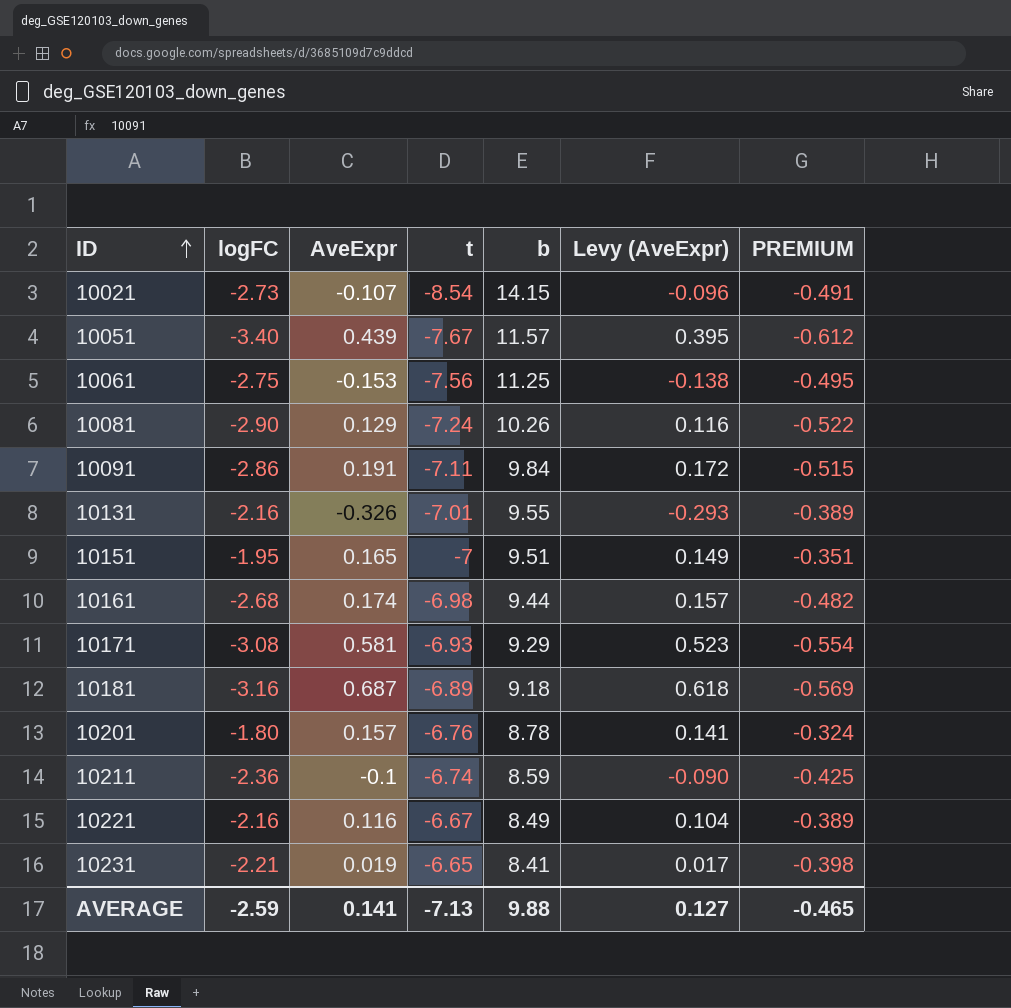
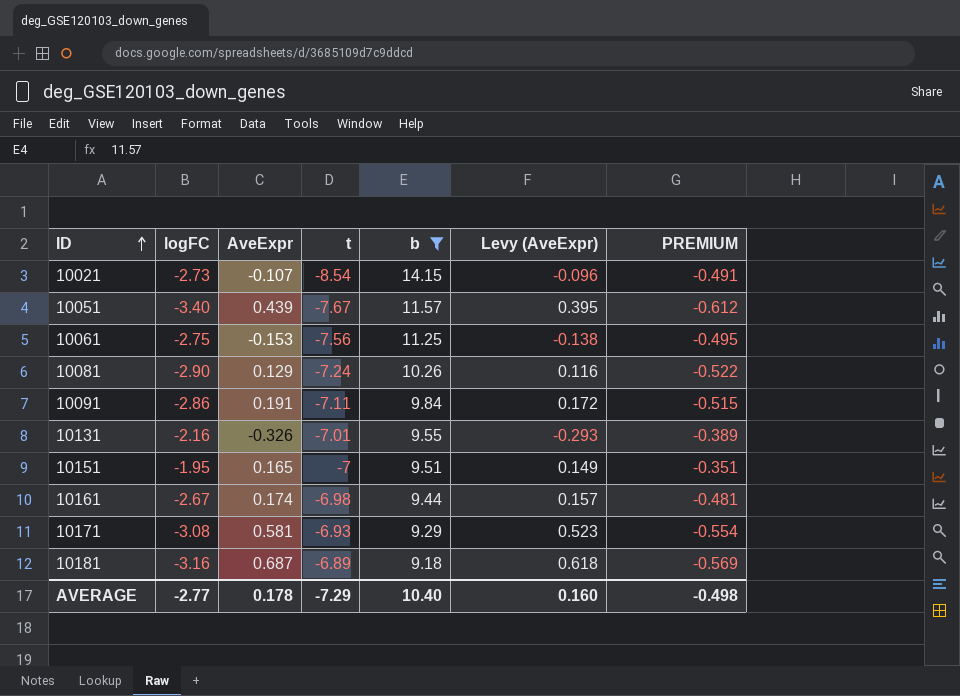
filter: none -> b >= 9.18
10161 | logFC: -2.68 -> -2.67
10161 | PREMIUM: -0.482 -> -0.481
AVERAGE | logFC: -2.59 -> -2.77
AVERAGE | AveExpr: 0.141 -> 0.178
AVERAGE | t: -7.13 -> -7.29
AVERAGE | b: 9.88 -> 10.40
AVERAGE | Levy (AveExpr): 0.127 -> 0.160
AVERAGE | PREMIUM: -0.465 -> -0.498

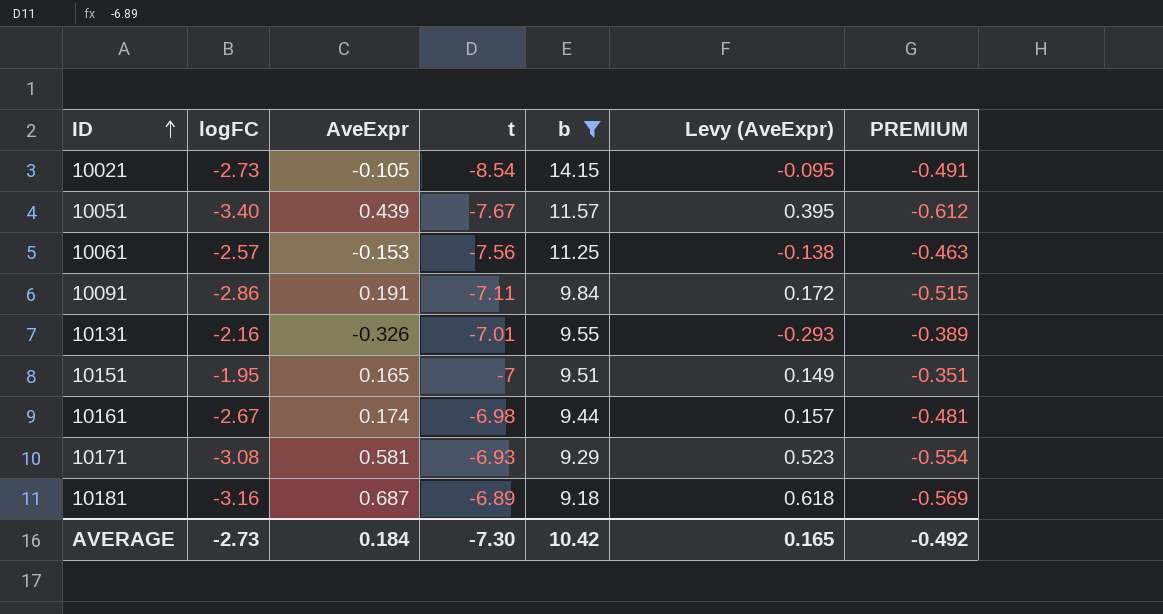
row 10081: -2.90 | 0.129 | -7.24 | 10.26 | 0.116 | -0.522 -> none
10021 | AveExpr: -0.107 -> -0.105
10021 | Levy (AveExpr): -0.096 -> -0.095
10061 | logFC: -2.75 -> -2.57
10061 | PREMIUM: -0.495 -> -0.463
AVERAGE | logFC: -2.77 -> -2.73
AVERAGE | AveExpr: 0.178 -> 0.184
AVERAGE | t: -7.29 -> -7.30
AVERAGE | b: 10.40 -> 10.42
AVERAGE | Levy (AveExpr): 0.160 -> 0.165
AVERAGE | PREMIUM: -0.498 -> -0.492

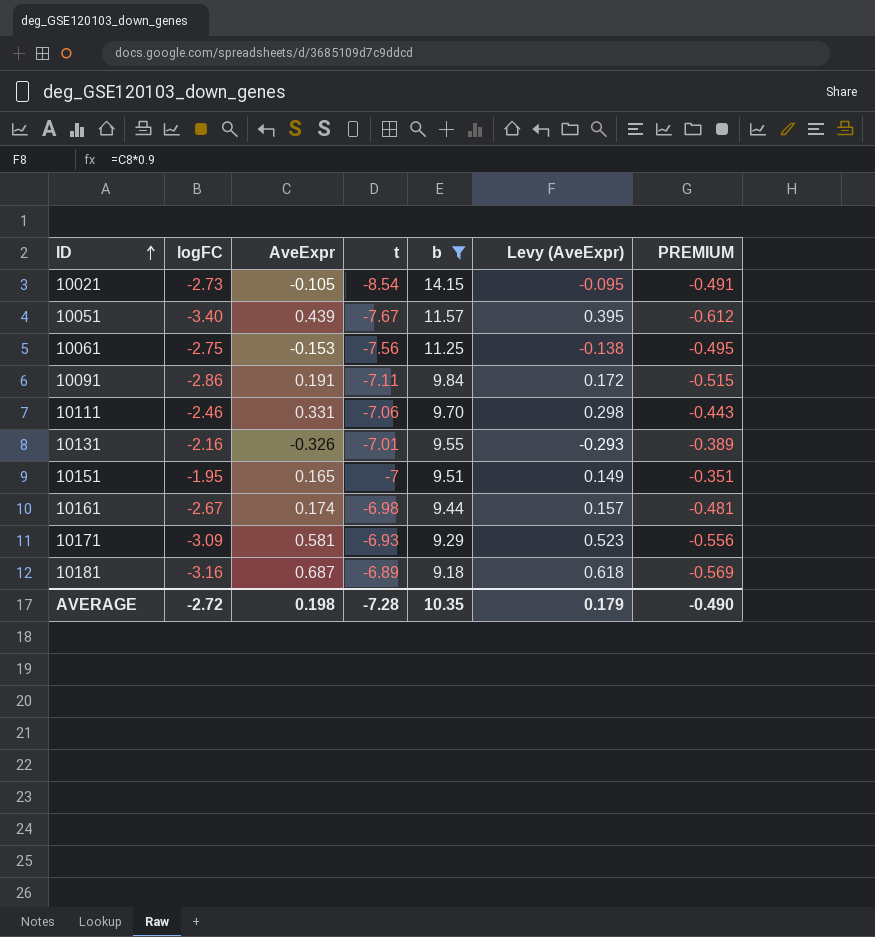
10061 | logFC: -2.57 -> -2.75
10061 | PREMIUM: -0.463 -> -0.495
row 10111: none -> -2.46 | 0.331 | -7.06 | 9.70 | 0.298 | -0.443
10171 | logFC: -3.08 -> -3.09
10171 | PREMIUM: -0.554 -> -0.556
AVERAGE | logFC: -2.73 -> -2.72
AVERAGE | AveExpr: 0.184 -> 0.198
AVERAGE | t: -7.30 -> -7.28
AVERAGE | b: 10.42 -> 10.35
AVERAGE | Levy (AveExpr): 0.165 -> 0.179
AVERAGE | PREMIUM: -0.492 -> -0.490

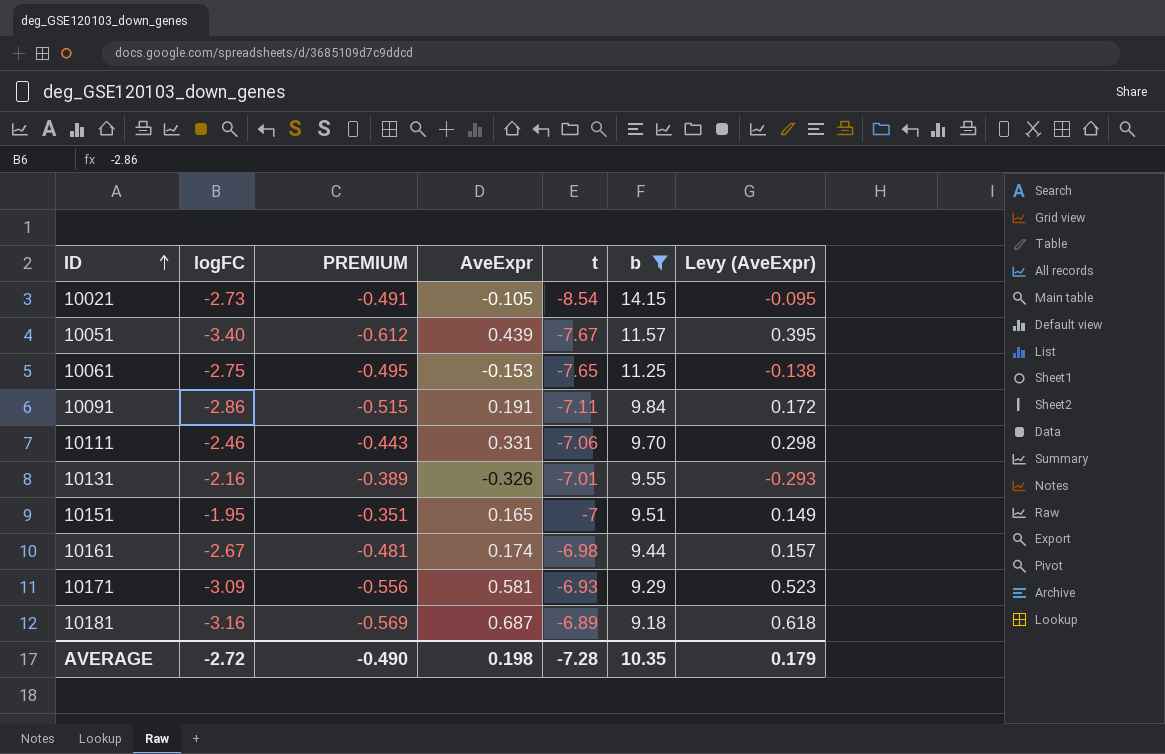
column PREMIUM | position: 7 -> 3
10061 | t: -7.56 -> -7.65

